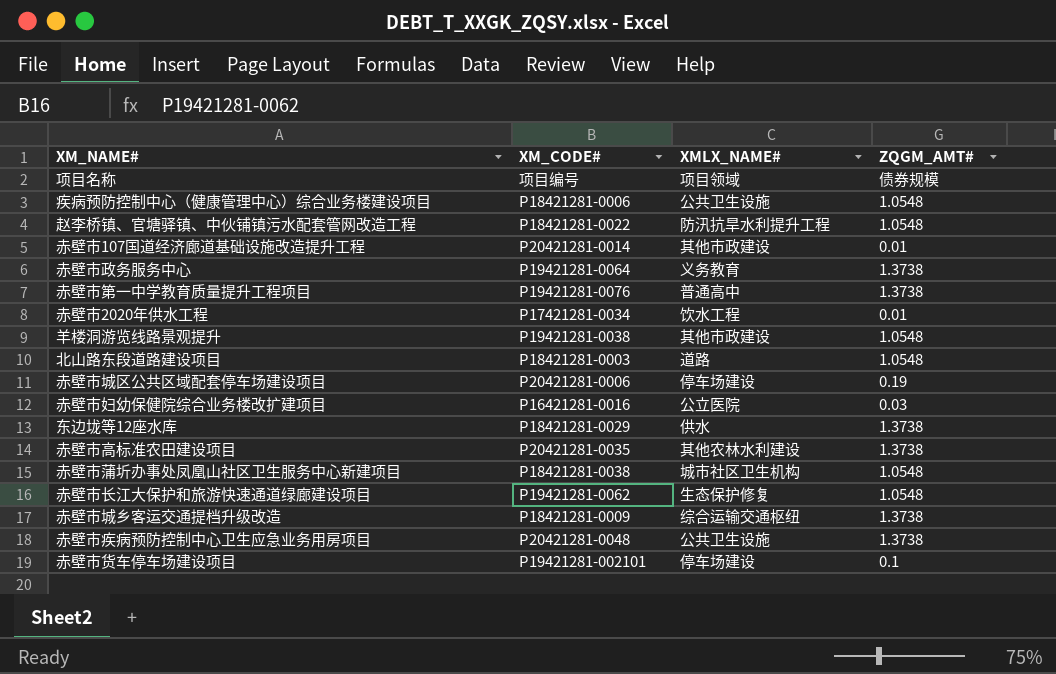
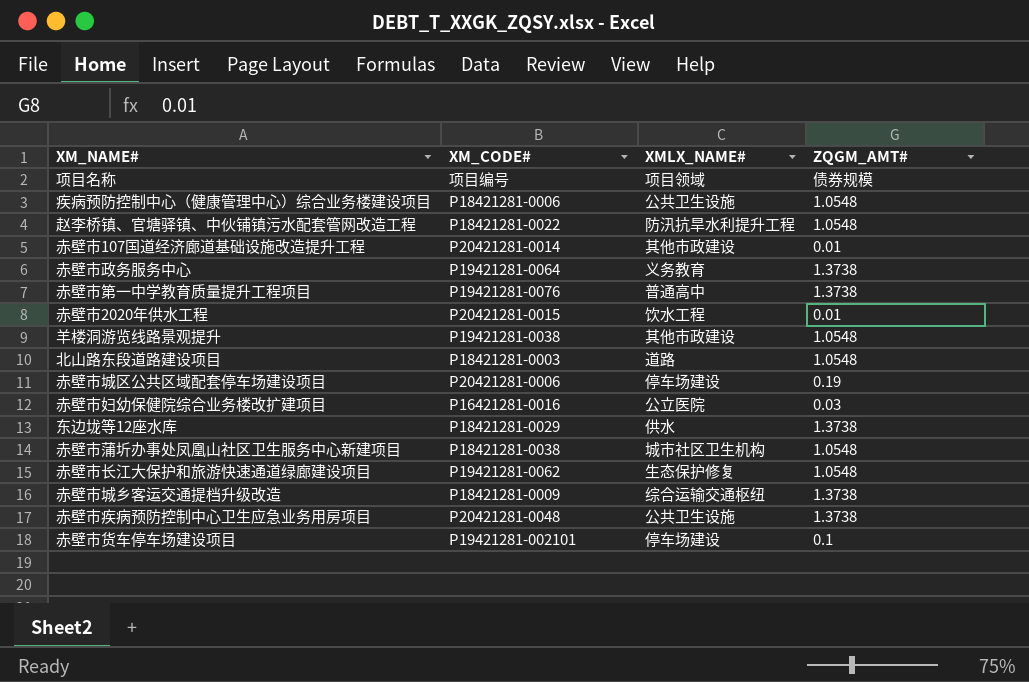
row 赤壁市高标准农田建设项目: P20421281-0035 | 其他农林水利建设 | 1.3738 -> none
赤壁市2020年供水工程 | XM_CODE#: P17421281-0034 -> P20421281-0015

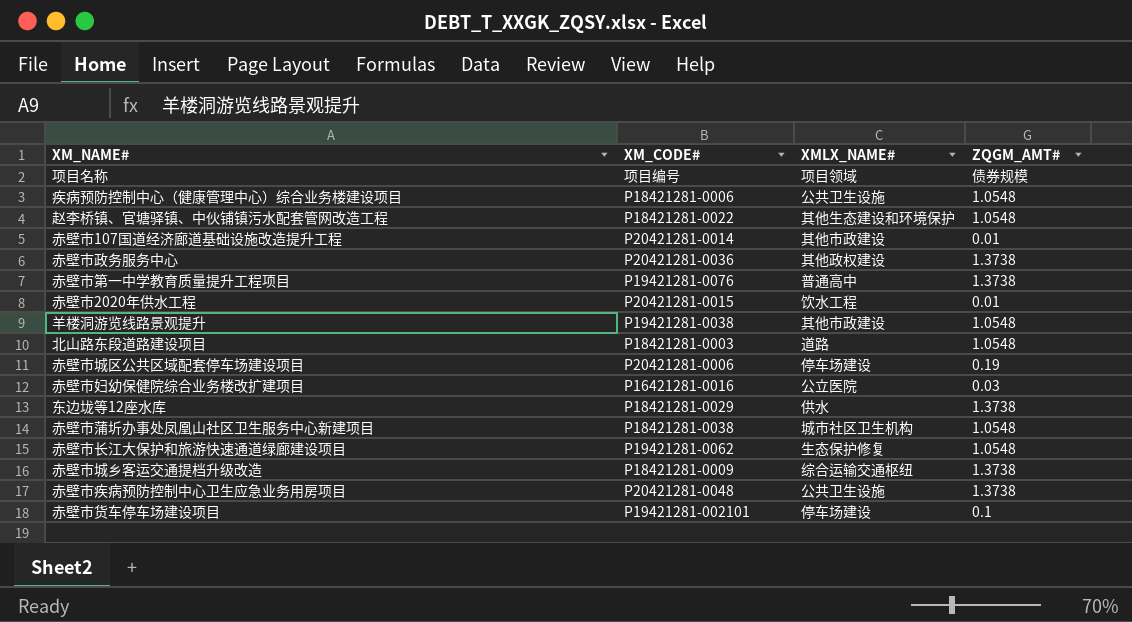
赵李桥镇、官塘驿镇、中伙铺镇污水配套管网改造工程 | XMLX_NAME#: 防汛抗旱水利提升工程 -> 其他生态建设和环境保护
赤壁市政务服务中心 | XM_CODE#: P19421281-0064 -> P20421281-0036
赤壁市政务服务中心 | XMLX_NAME#: 义务教育 -> 其他政权建设

